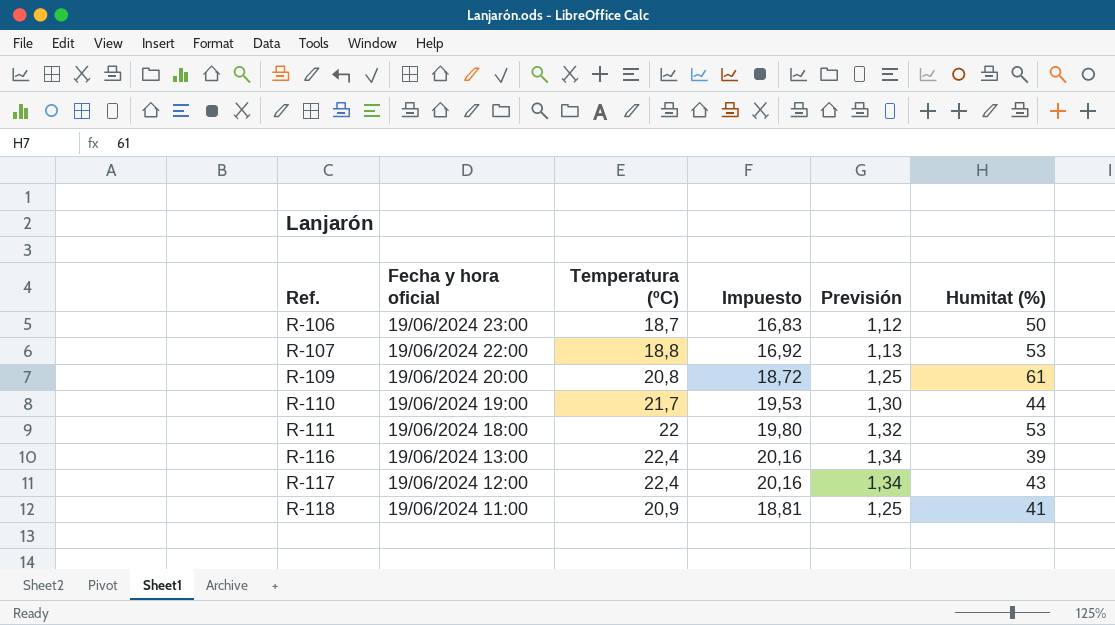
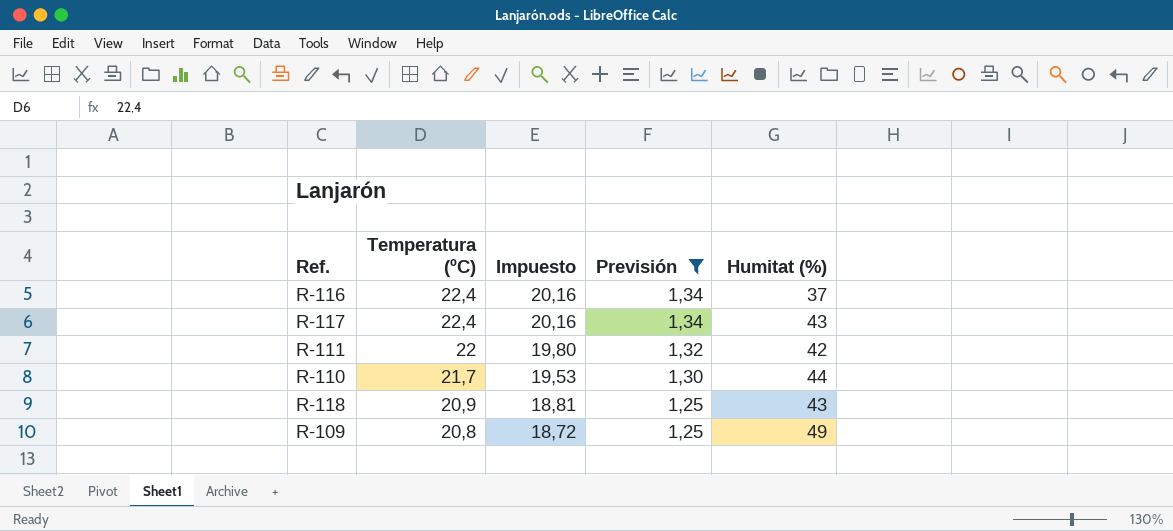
filter: none -> Previsión >= 1,25
row order: Ref. ascending -> Temperatura (ºC) descending
column Fecha y hora oficial | position: 2 -> none
R-116 | Humitat (%): 39 -> 37
R-111 | Humitat (%): 53 -> 42
R-118 | Humitat (%): 41 -> 43
R-109 | Humitat (%): 61 -> 49

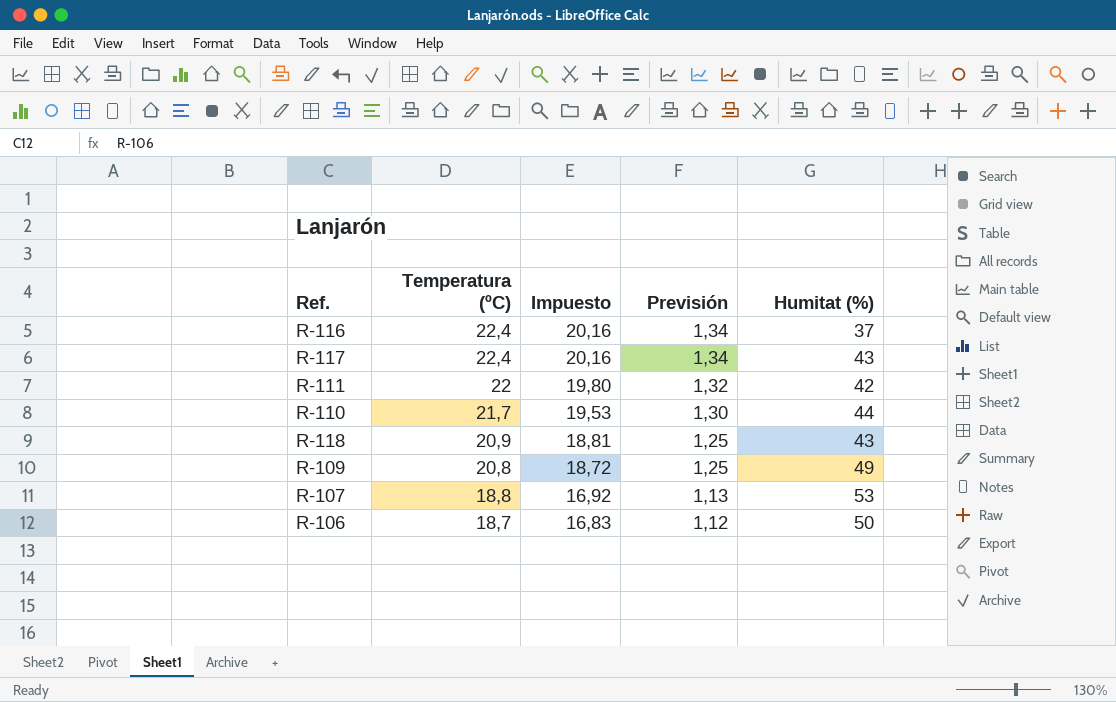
filter: Previsión >= 1,25 -> none

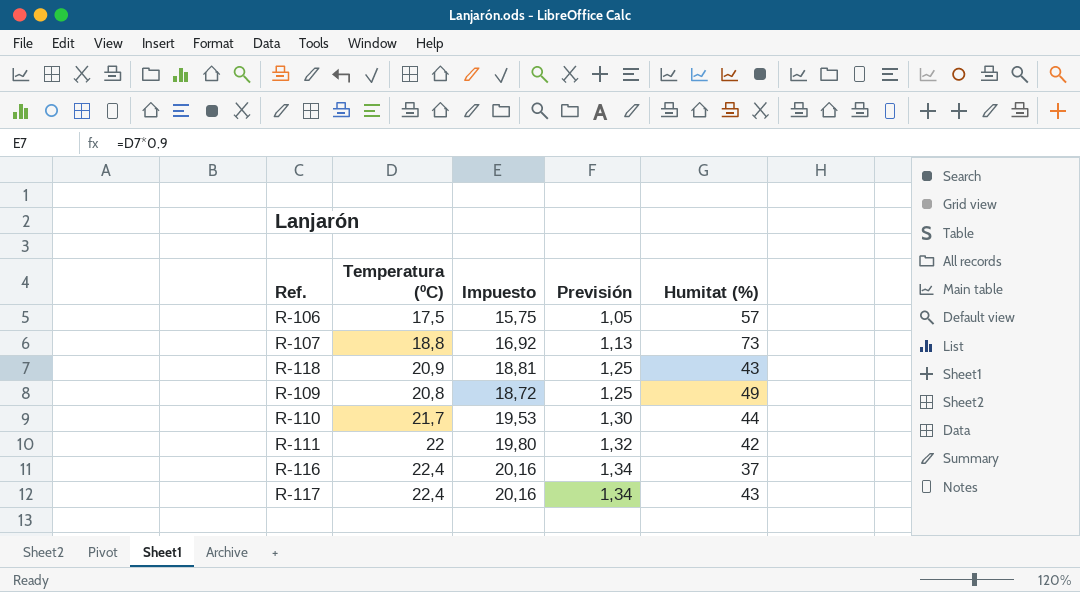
row order: Temperatura (ºC) descending -> Previsión ascending
R-106 | Temperatura (ºC): 18,7 -> 17,5
R-106 | Impuesto: 16,83 -> 15,75
R-106 | Previsión: 1,12 -> 1,05
R-106 | Humitat (%): 50 -> 57
R-107 | Humitat (%): 53 -> 73

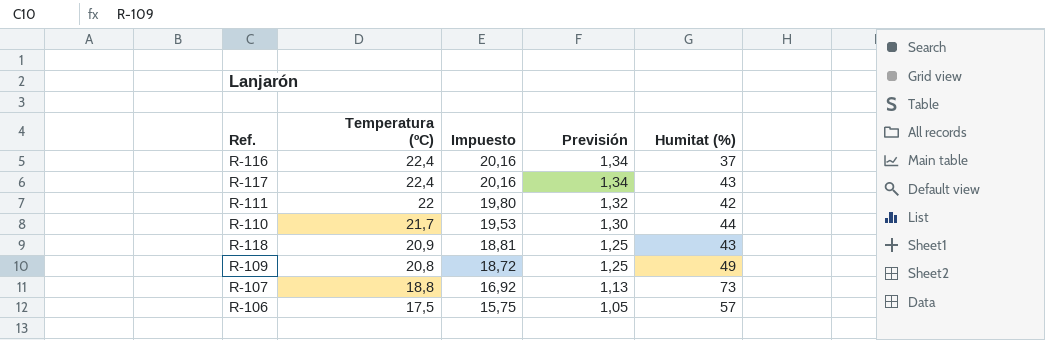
row order: Previsión ascending -> Temperatura (ºC) descending

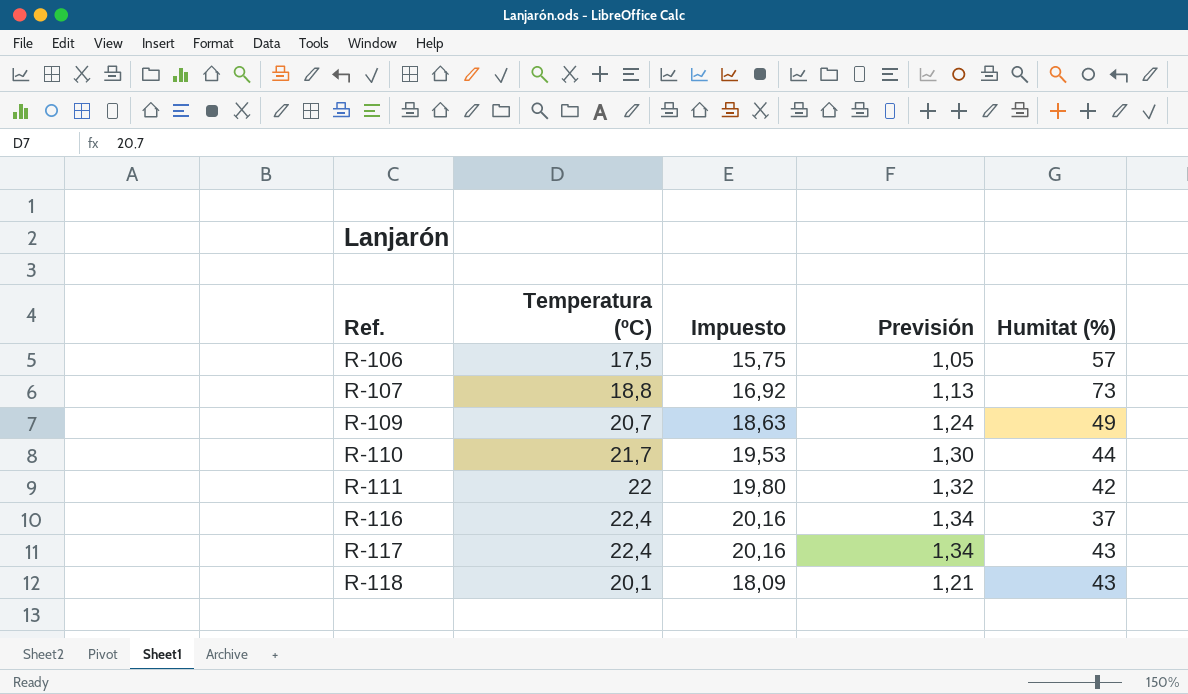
row order: Temperatura (ºC) descending -> Ref. ascending
R-109 | Temperatura (ºC): 20,8 -> 20,7
R-109 | Impuesto: 18,72 -> 18,63
R-109 | Previsión: 1,25 -> 1,24
R-118 | Temperatura (ºC): 20,9 -> 20,1
R-118 | Impuesto: 18,81 -> 18,09
R-118 | Previsión: 1,25 -> 1,21

